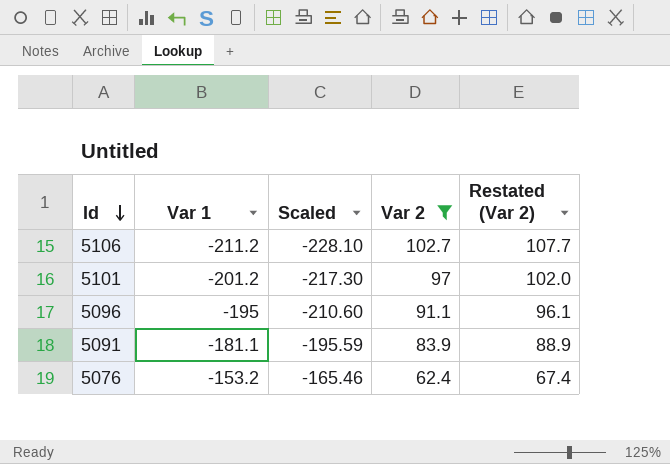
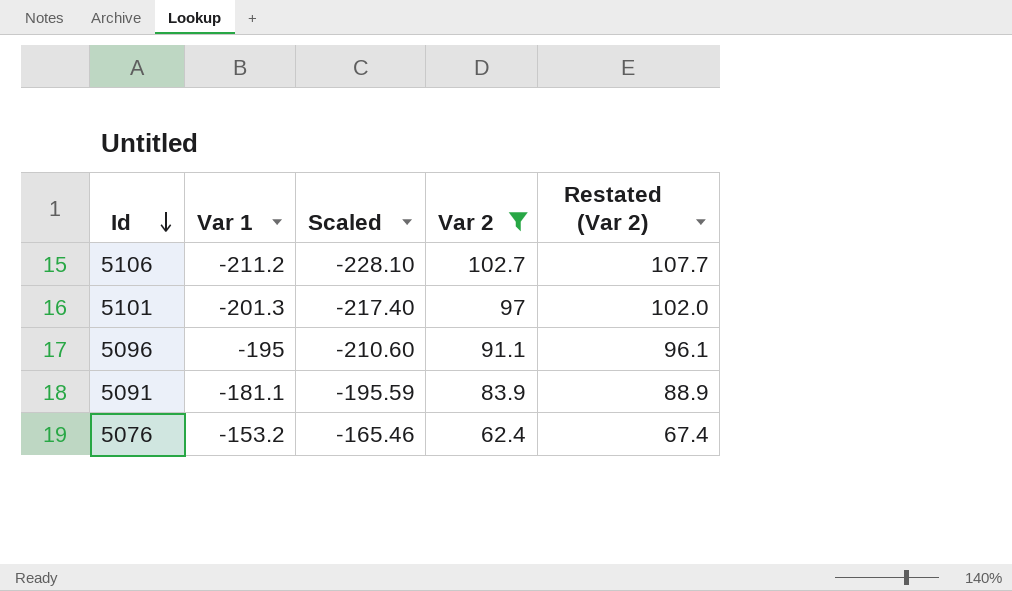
5101 | Var 1: -201.2 -> -201.3
5101 | Scaled: -217.30 -> -217.40

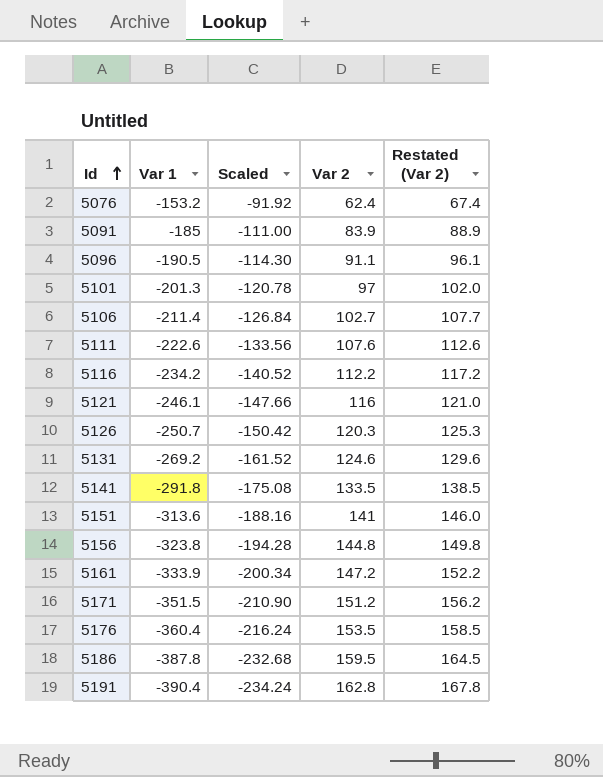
filter: Var 2 <= 102.7 -> none
row order: Id descending -> Id ascending
column Scaled | formula: [Var 1] * 1.08 -> [Var 1] * 0.6
5091 | Var 1: -181.1 -> -185
5096 | Var 1: -195 -> -190.5
5106 | Var 1: -211.2 -> -211.4

